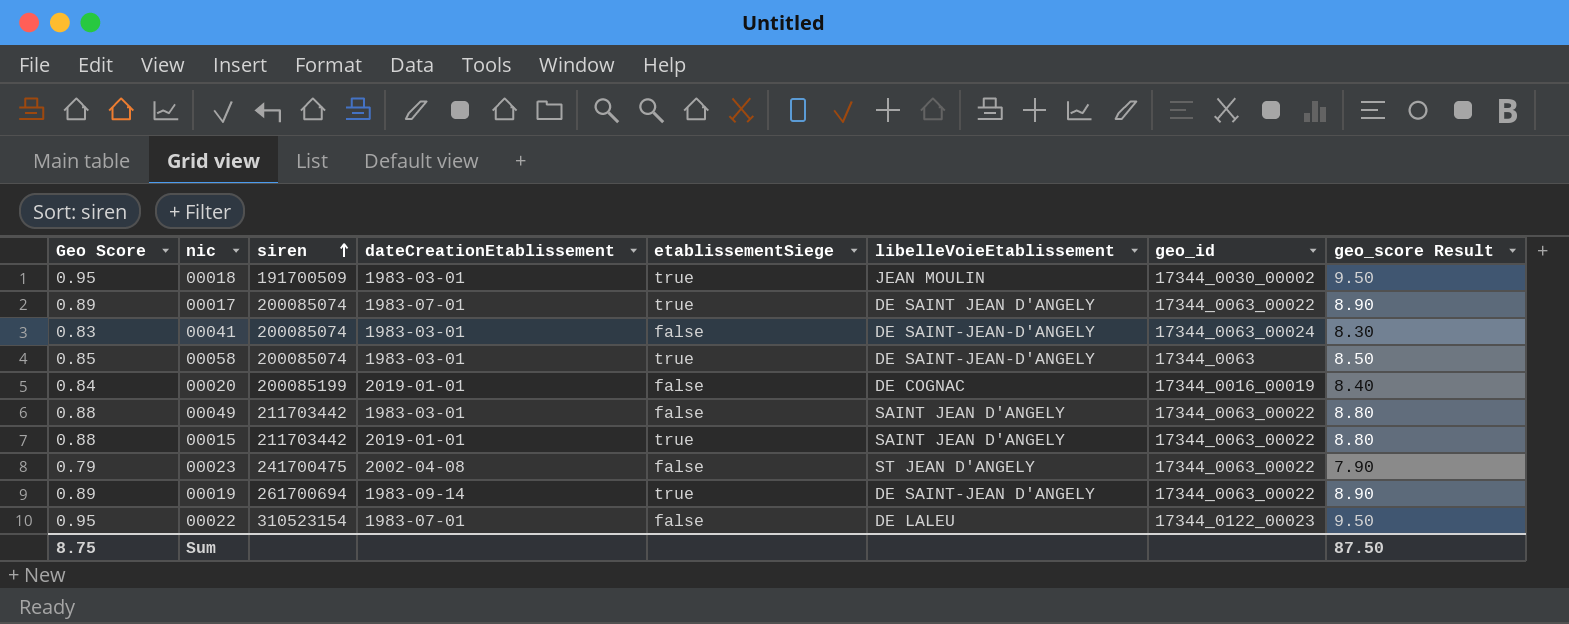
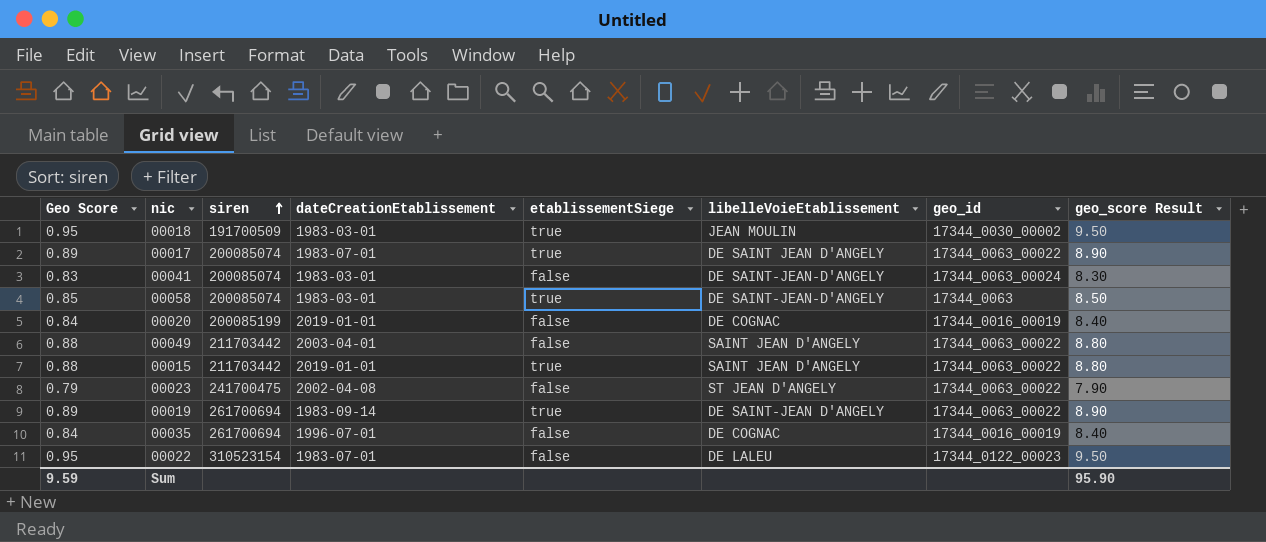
00049 | dateCreationEtablissement: 1983-03-01 -> 2003-04-01
row 00035: none -> 0.84 | 261700694 | 1996-07-01 | false | DE COGNAC | 17344_0016_00019 | 8.40
Sum | Geo Score: 8.75 -> 9.59
Sum | geo_score Result: 87.50 -> 95.90

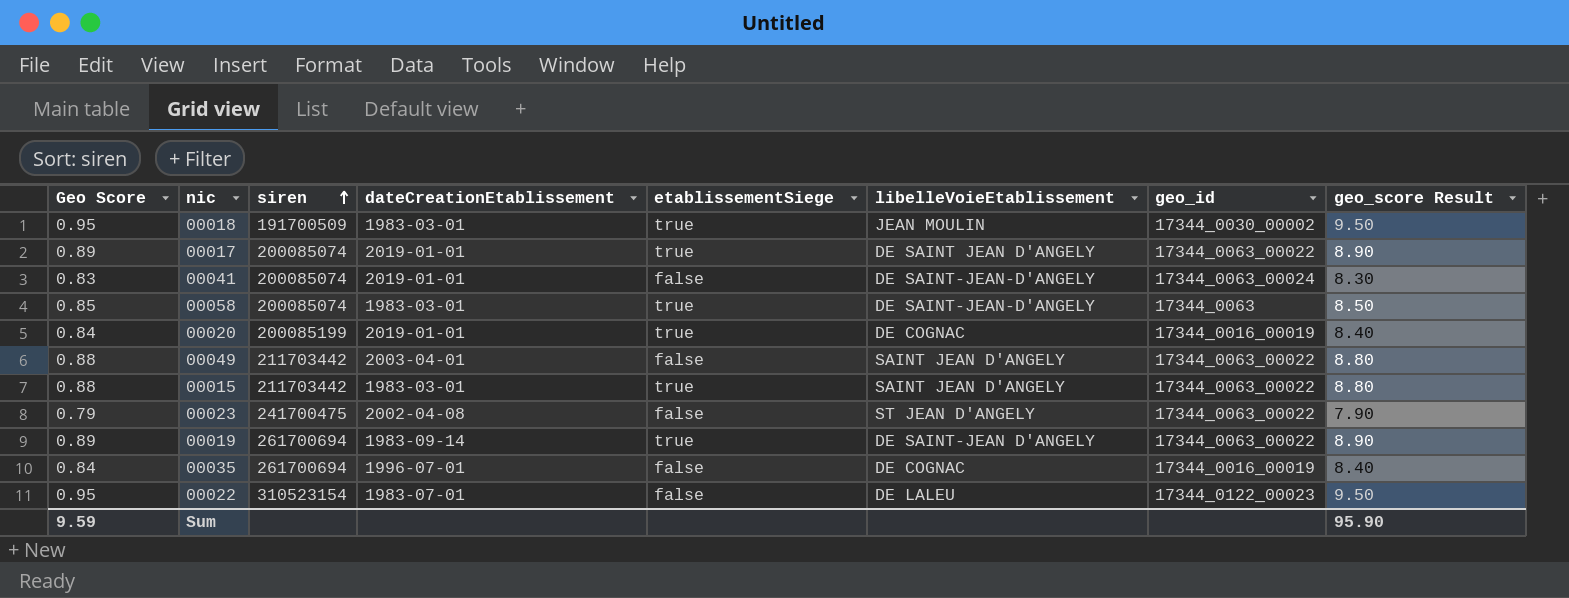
00017 | dateCreationEtablissement: 1983-07-01 -> 2019-01-01
00041 | dateCreationEtablissement: 1983-03-01 -> 2019-01-01
00020 | etablissementSiege: false -> true
00015 | dateCreationEtablissement: 2019-01-01 -> 1983-03-01

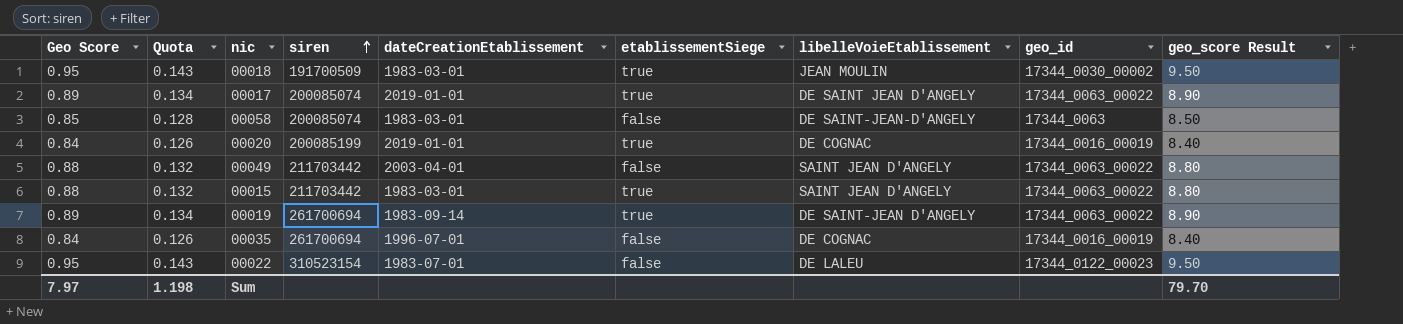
column Quota | formula: none -> [Geo Score] * 0.15
row 00041: 0.83 | 200085074 | 2019-01-01 | false | DE SAINT-JEAN-D'ANGELY | 17344_0063_00024 | 8.30 -> none
row 00023: 0.79 | 241700475 | 2002-04-08 | false | ST JEAN D'ANGELY | 17344_0063_00022 | 7.90 -> none
00058 | etablissementSiege: true -> false
Sum | Geo Score: 9.59 -> 7.97
Sum | geo_score Result: 95.90 -> 79.70

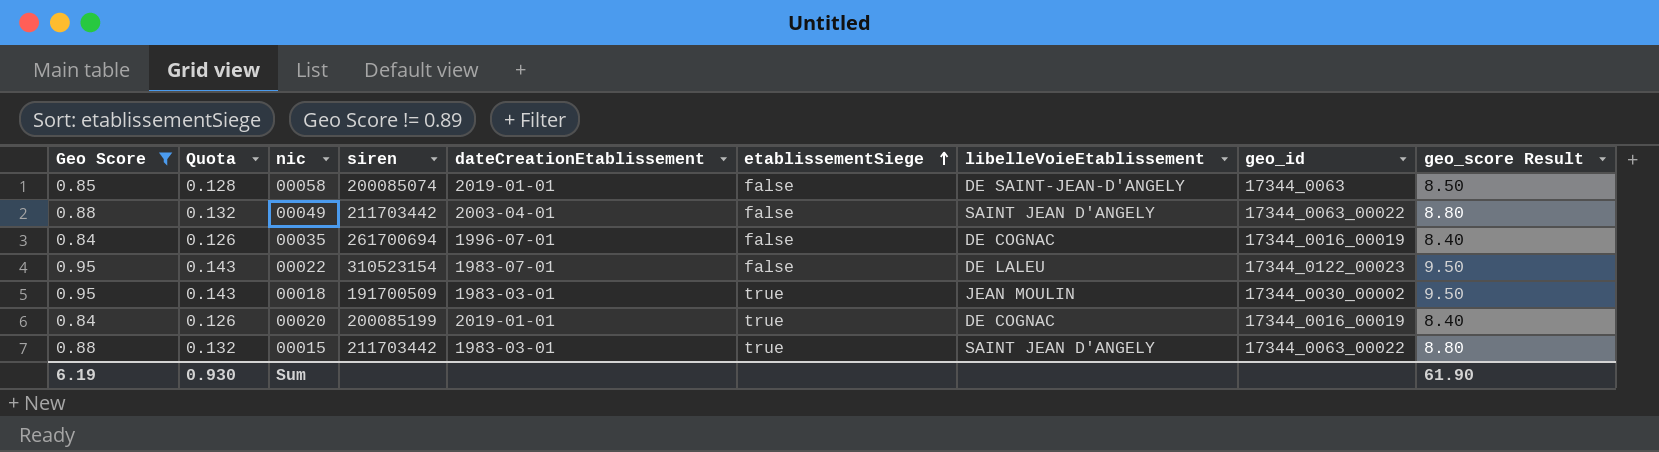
filter: none -> Geo Score != 0.89
row order: siren ascending -> etablissementSiege ascending
00058 | dateCreationEtablissement: 1983-03-01 -> 2019-01-01
Sum | Geo Score: 7.97 -> 6.19
Sum | Quota: 1.198 -> 0.930
Sum | geo_score Result: 79.70 -> 61.90

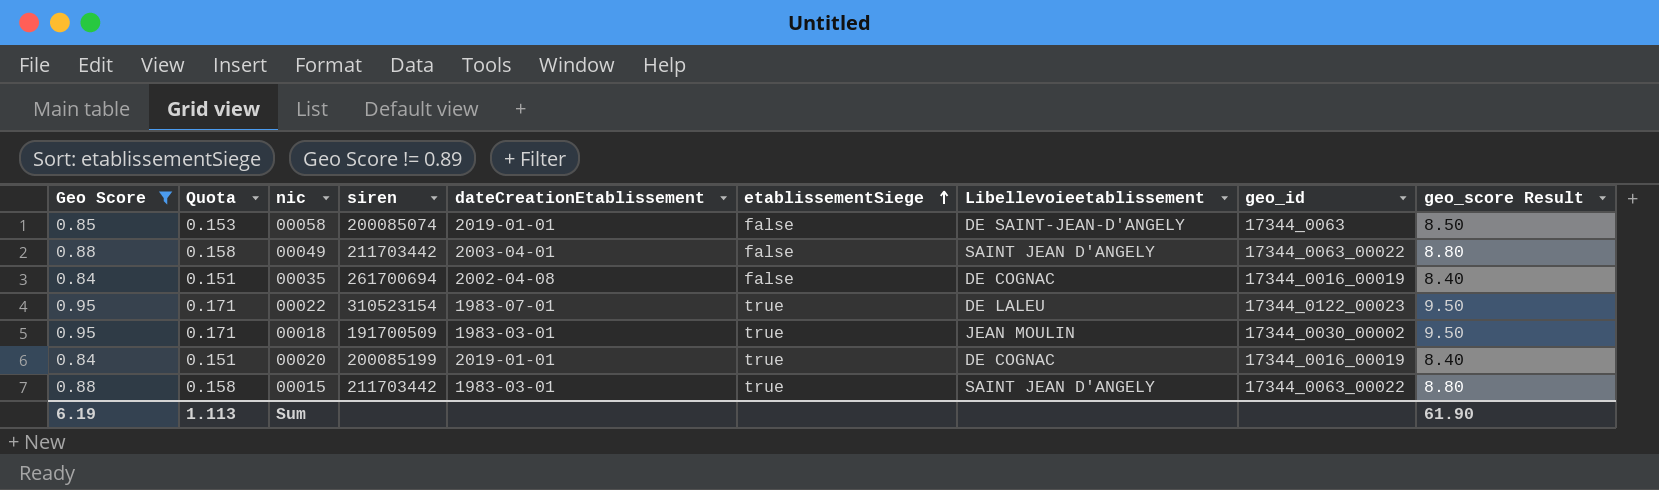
column Quota | formula: [Geo Score] * 0.15 -> [Geo Score] * 0.18
column name: libelleVoieEtablissement -> Libellevoieetablissement
00035 | dateCreationEtablissement: 1996-07-01 -> 2002-04-08
00022 | etablissementSiege: false -> true
Sum | Quota: 0.930 -> 1.113

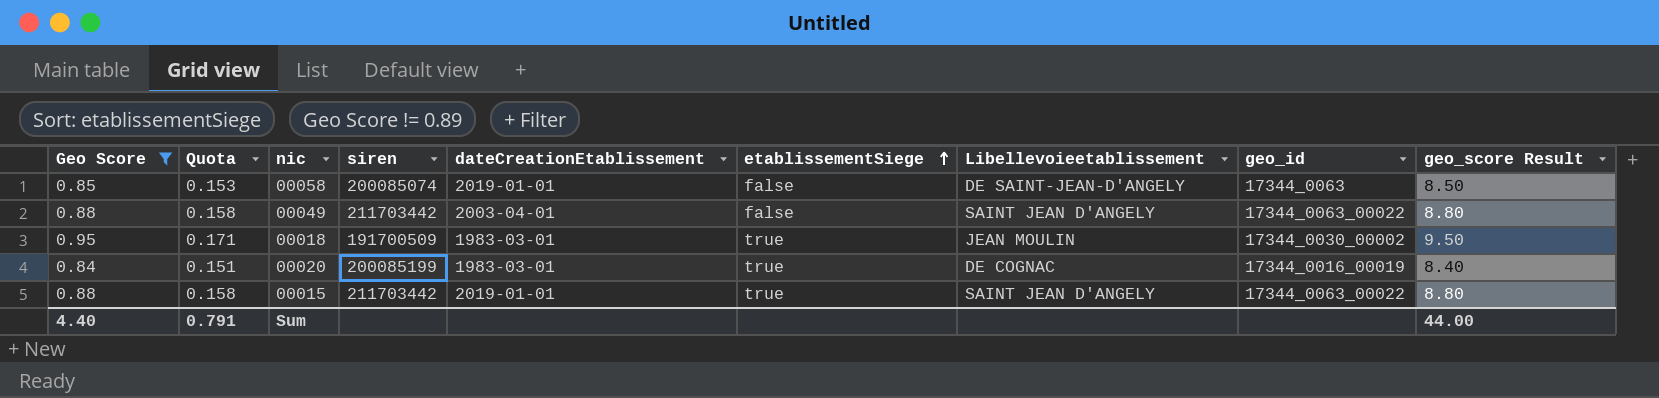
row 00035: 0.84 | 0.151 | 261700694 | 2002-04-08 | false | DE COGNAC | 17344_0016_00019 | 8.40 -> none
row 00022: 0.95 | 0.171 | 310523154 | 1983-07-01 | true | DE LALEU | 17344_0122_00023 | 9.50 -> none
00020 | dateCreationEtablissement: 2019-01-01 -> 1983-03-01
00015 | dateCreationEtablissement: 1983-03-01 -> 2019-01-01
Sum | Geo Score: 6.19 -> 4.40
Sum | Quota: 1.113 -> 0.791
Sum | geo_score Result: 61.90 -> 44.00

